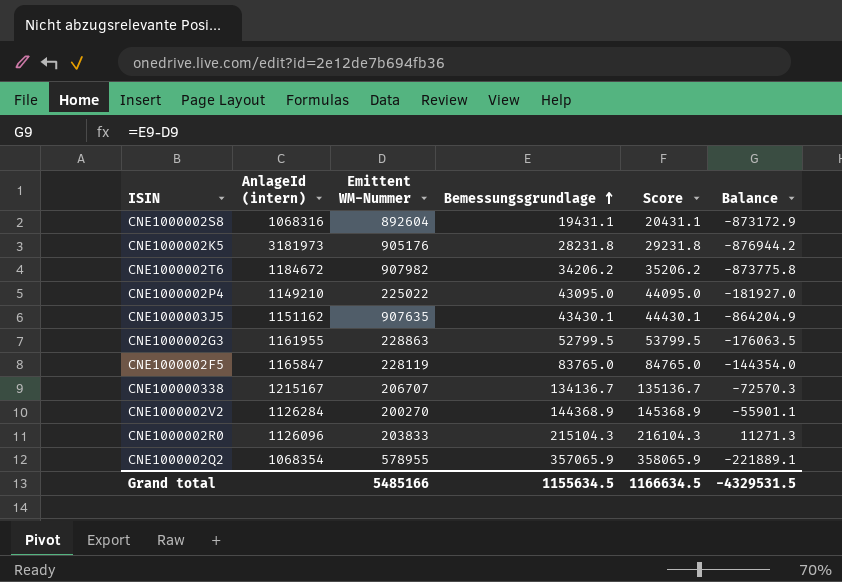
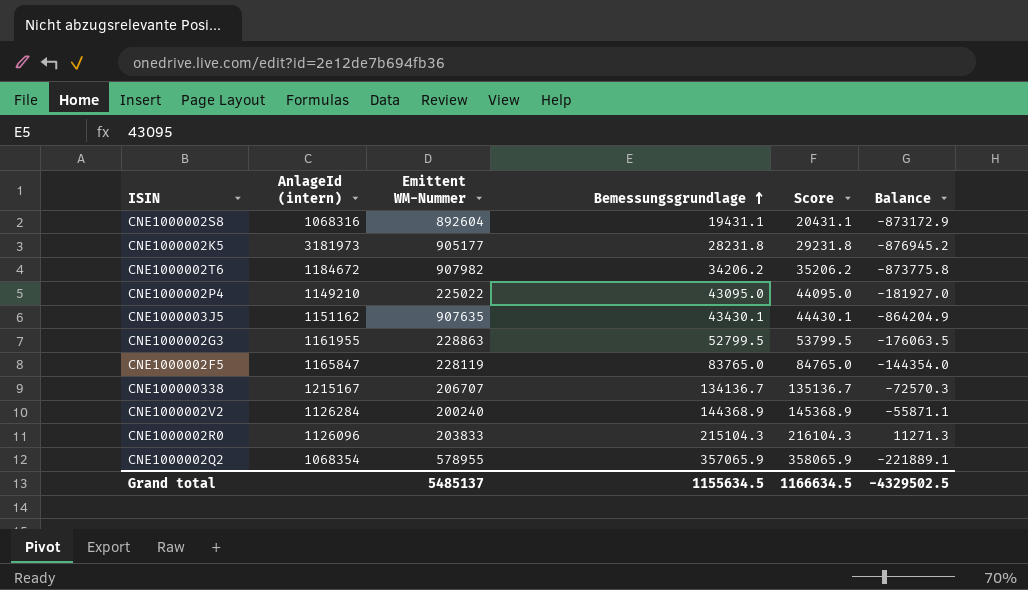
CNE1000002K5 | Emittent WM-Nummer: 905176 -> 905177
CNE1000002K5 | Balance: -876944.2 -> -876945.2
CNE1000002V2 | Emittent WM-Nummer: 200270 -> 200240
CNE1000002V2 | Balance: -55901.1 -> -55871.1
Grand total | Emittent WM-Nummer: 5485166 -> 5485137
Grand total | Balance: -4329531.5 -> -4329502.5

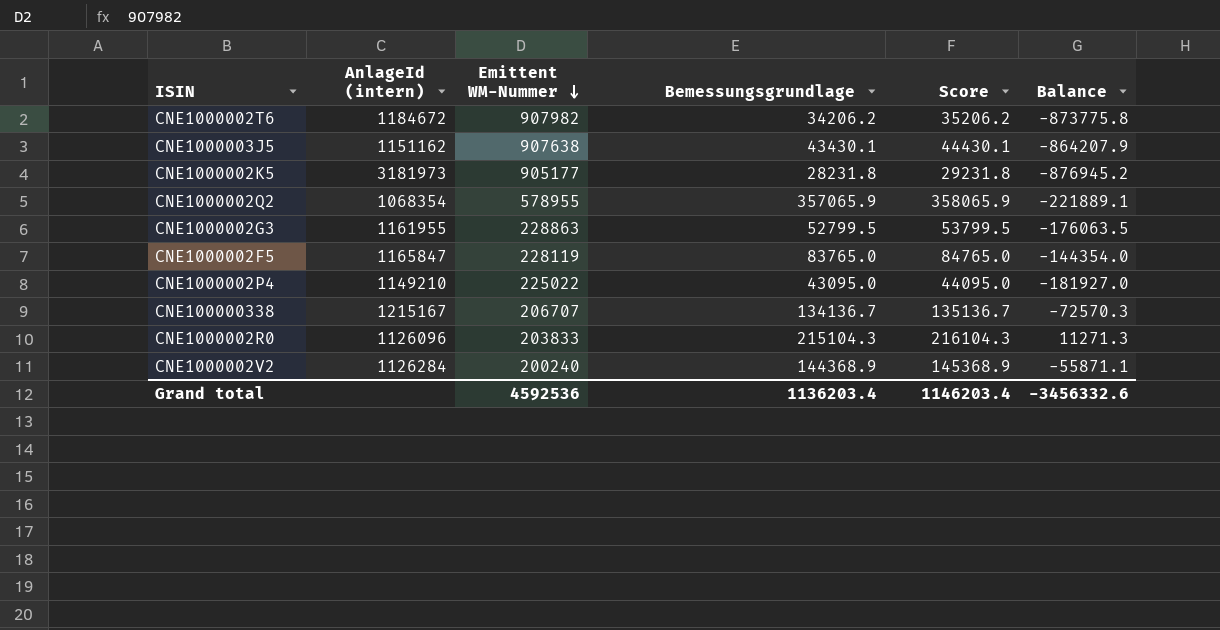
row order: Bemessungsgrundlage ascending -> Emittent WM-Nummer descending
row CNE1000002S8: 1068316 | 892604 | 19431.1 | 20431.1 | -873172.9 -> none
CNE1000003J5 | Emittent WM-Nummer: 907635 -> 907638
CNE1000003J5 | Balance: -864204.9 -> -864207.9
Grand total | Emittent WM-Nummer: 5485137 -> 4592536
Grand total | Bemessungsgrundlage: 1155634.5 -> 1136203.4
Grand total | Score: 1166634.5 -> 1146203.4
Grand total | Balance: -4329502.5 -> -3456332.6

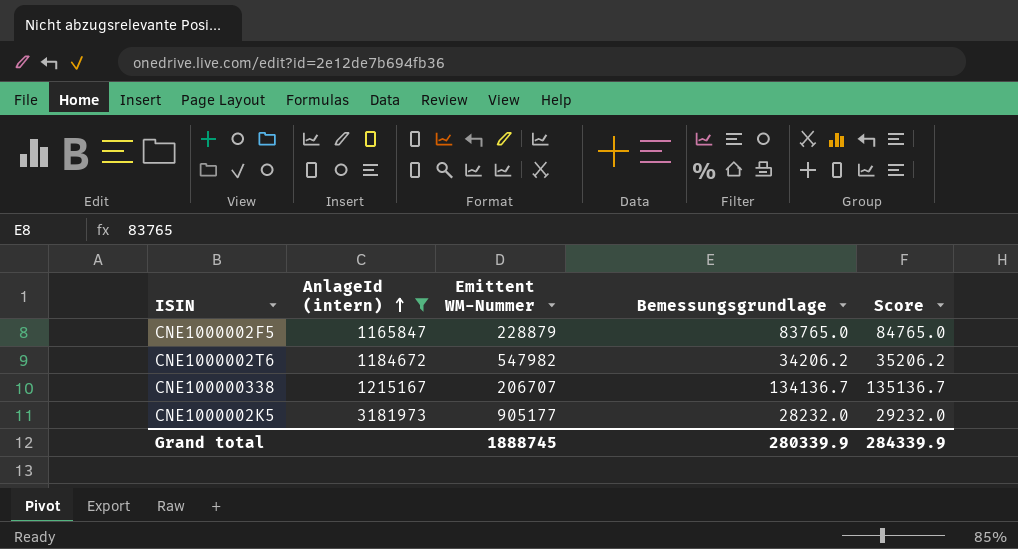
filter: none -> AnlageId (intern) >= 1165847
row order: Emittent WM-Nummer descending -> AnlageId (intern) ascending
column Balance | formula: [Bemessungsgrundlage] - [Emittent WM-Nummer] -> none
CNE1000002F5 | Emittent WM-Nummer: 228119 -> 228879
CNE1000002T6 | Emittent WM-Nummer: 907982 -> 547982
CNE1000002K5 | Bemessungsgrundlage: 28231.8 -> 28232.0
CNE1000002K5 | Score: 29231.8 -> 29232.0
Grand total | Emittent WM-Nummer: 4592536 -> 1888745
Grand total | Bemessungsgrundlage: 1136203.4 -> 280339.9
Grand total | Score: 1146203.4 -> 284339.9

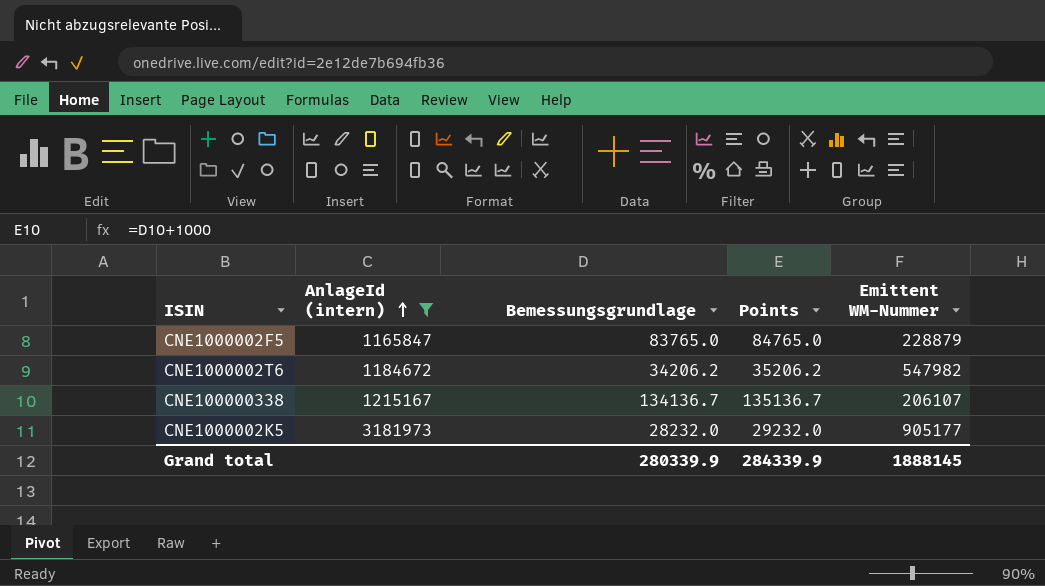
column name: Score -> Points
column Emittent WM-Nummer | position: 3 -> 5
CNE100000338 | Emittent WM-Nummer: 206707 -> 206107
Grand total | Emittent WM-Nummer: 1888745 -> 1888145

